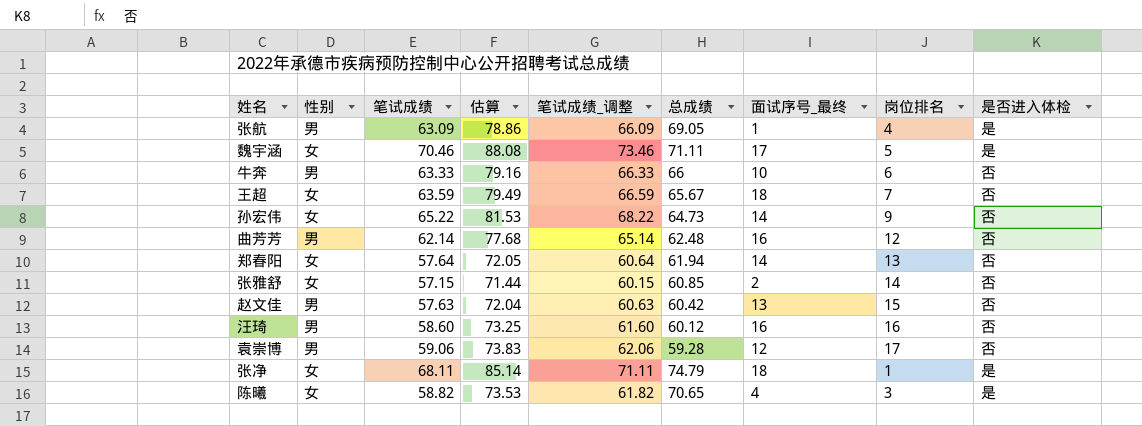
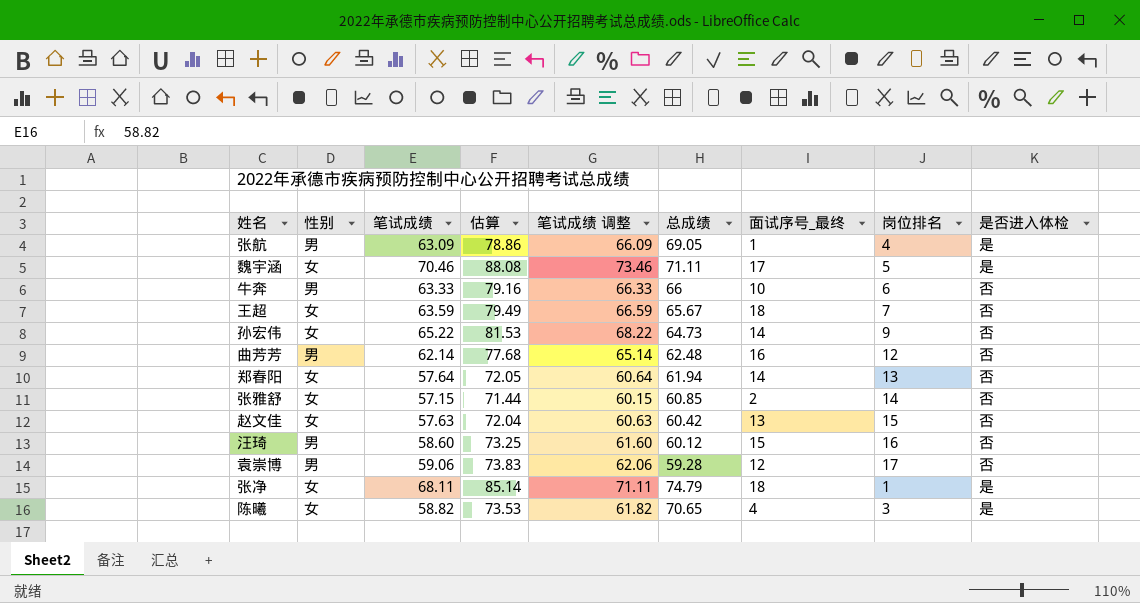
column name: 笔试成绩_调整 -> 笔试成绩 调整
赵文佳 | 性别: 男 -> 女
汪琦 | 面试序号_最终: 16 -> 15

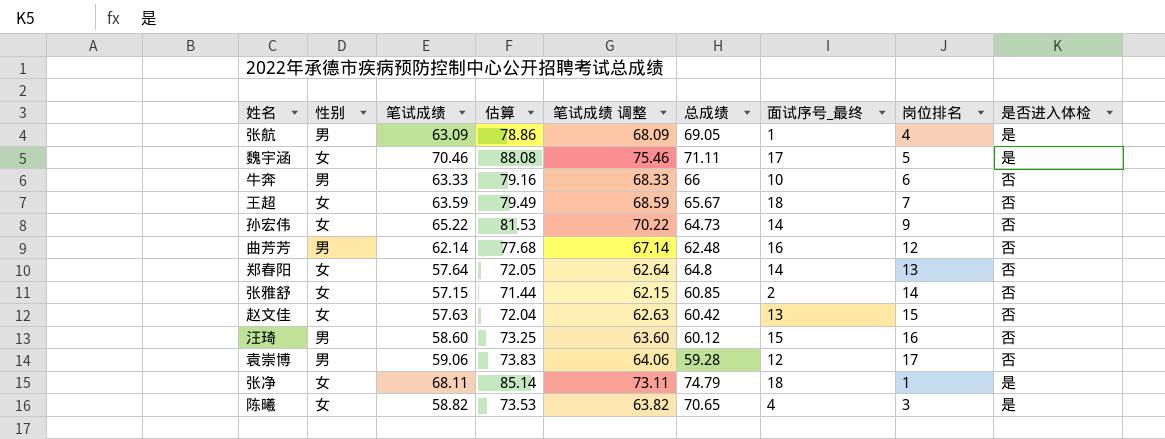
column 笔试成绩 调整 | formula: [笔试成绩] + 3 -> [笔试成绩] + 5
郑春阳 | 总成绩: 61.94 -> 64.8

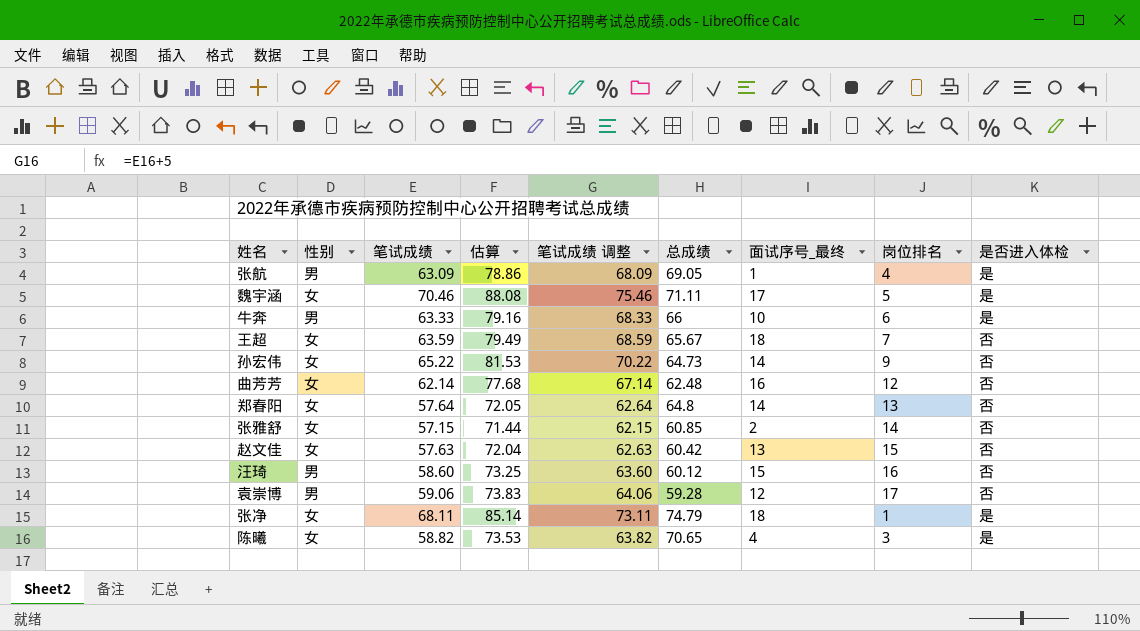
牛奔 | 是否进入体检: 否 -> 是
曲芳芳 | 性别: 男 -> 女

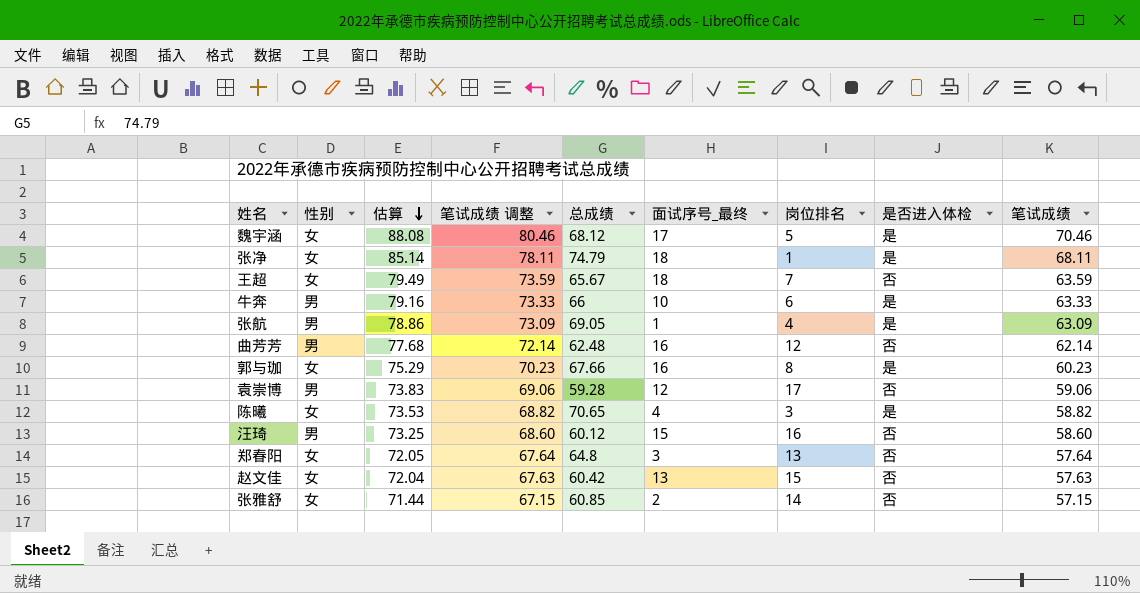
row order: none -> 估算 descending
column 笔试成绩 调整 | formula: [笔试成绩] + 5 -> [笔试成绩] + 10
column 笔试成绩 | position: 3 -> 9
row 孙宏伟: 女 | 65.22 | 81.53 | 70.22 | 64.73 | 14 | 9 | 否 -> none
魏宇涵 | 总成绩: 71.11 -> 68.12
曲芳芳 | 性别: 女 -> 男
row 郭与珈: none -> 女 | 75.29 | 70.23 | 67.66 | 16 | 8 | 是 | 60.23
郑春阳 | 面试序号_最终: 14 -> 3

